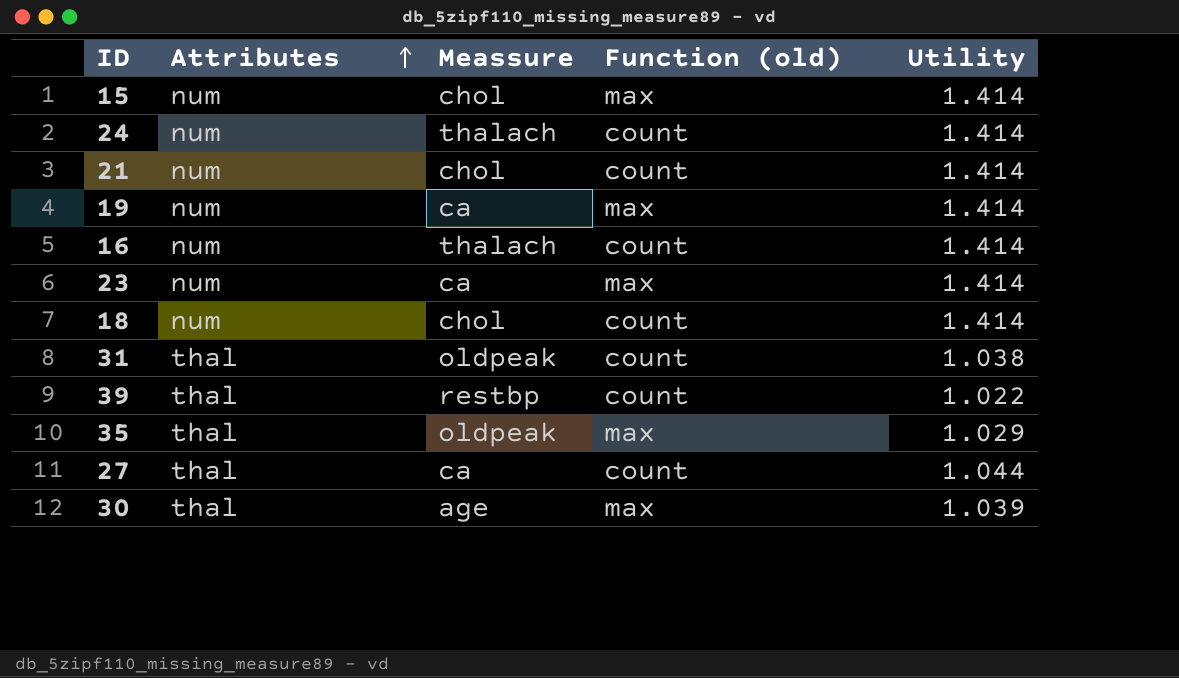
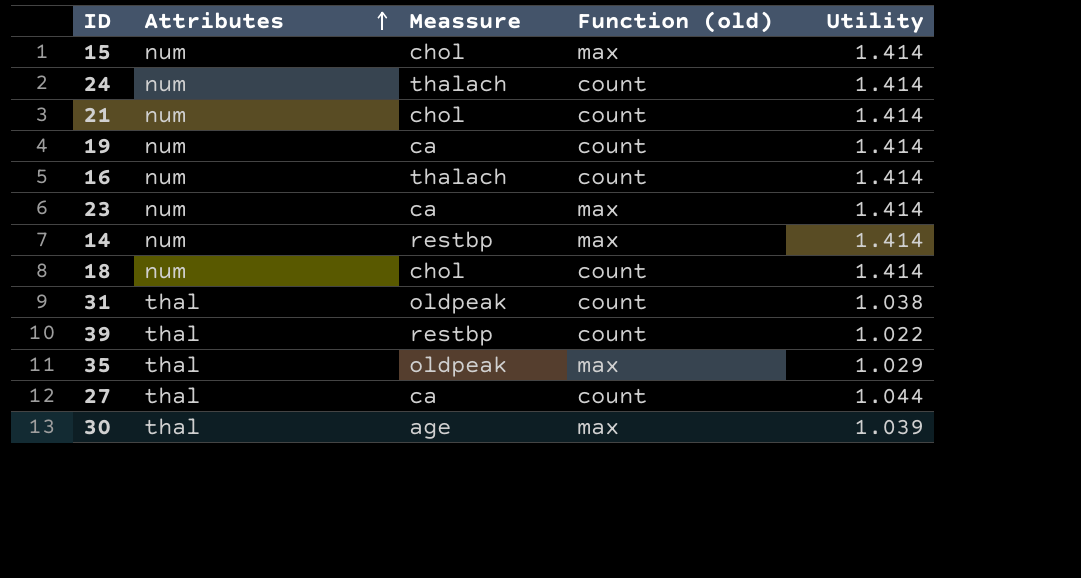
19 | Function (old): max -> count
row 14: none -> num | restbp | max | 1.414

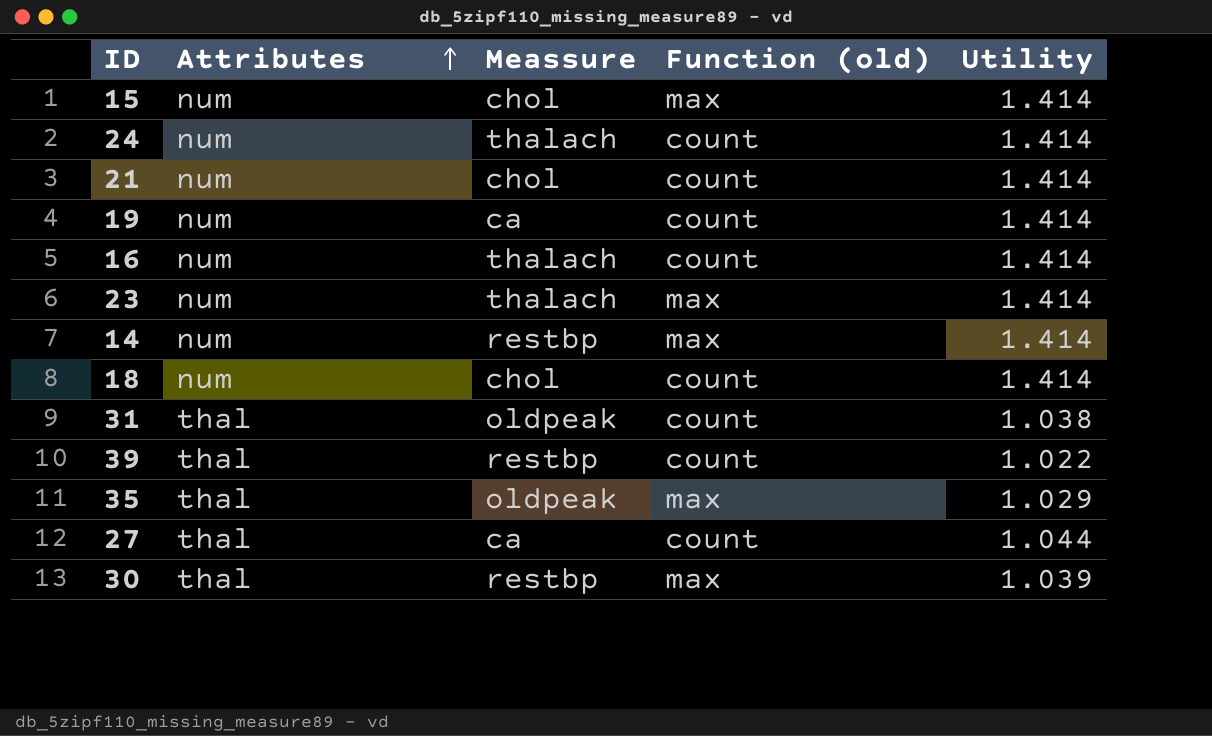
23 | Meassure: ca -> thalach
30 | Meassure: age -> restbp

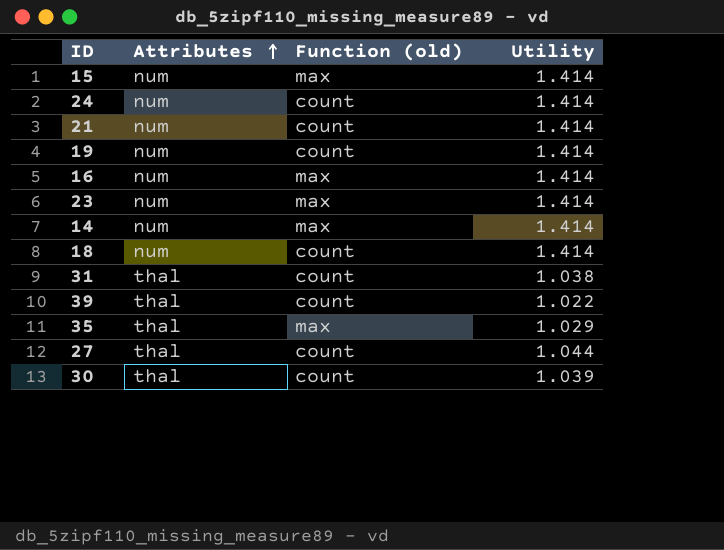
column Meassure | position: 3 -> none
16 | Function (old): count -> max
30 | Function (old): max -> count

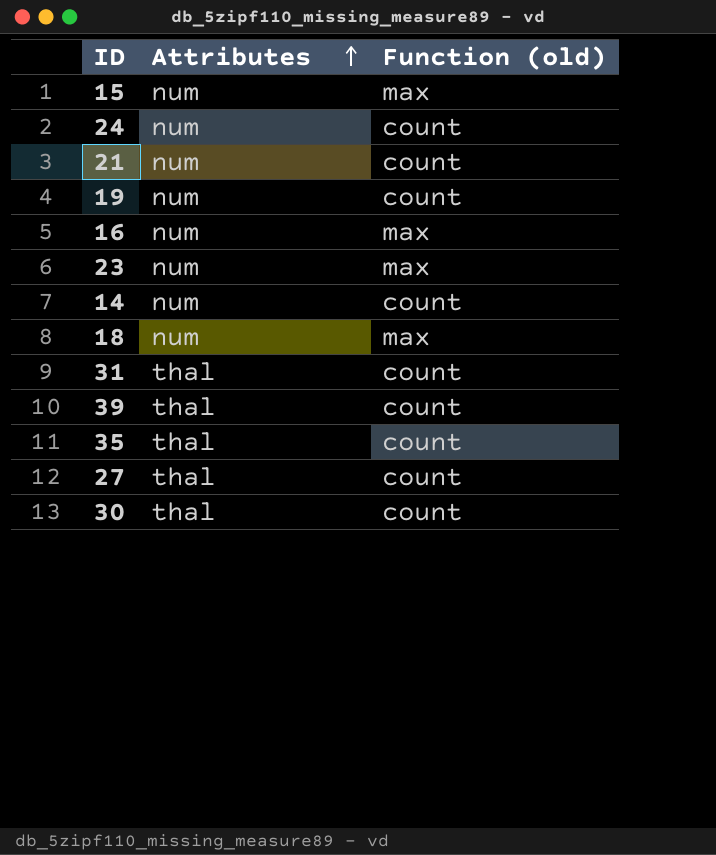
column Utility | position: 4 -> none
14 | Function (old): max -> count
18 | Function (old): count -> max
35 | Function (old): max -> count

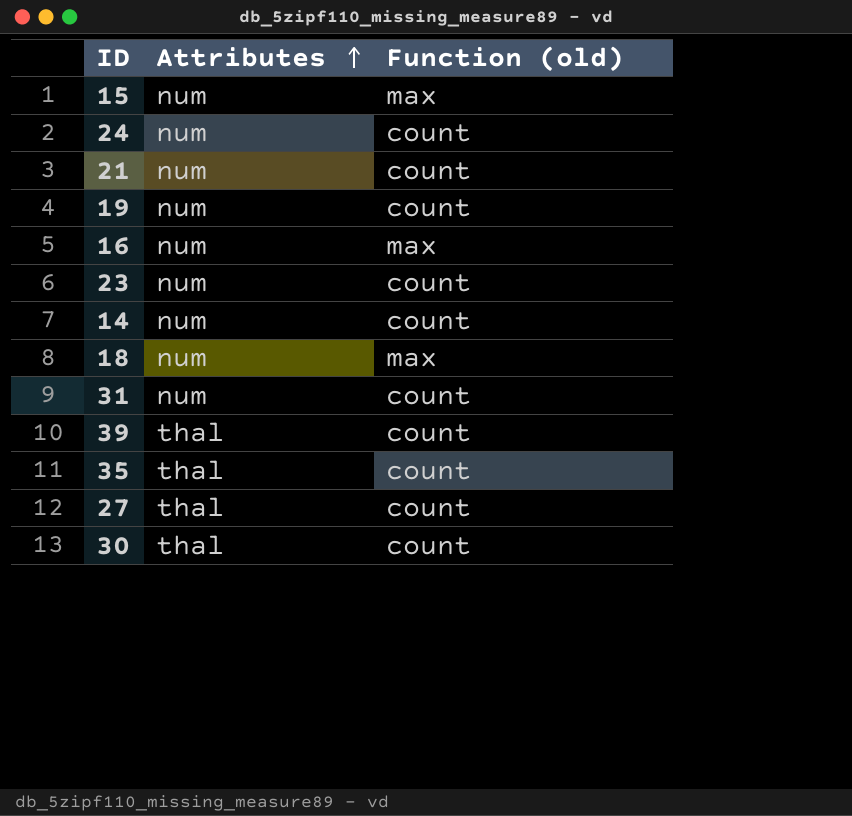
23 | Function (old): max -> count
31 | Attributes: thal -> num

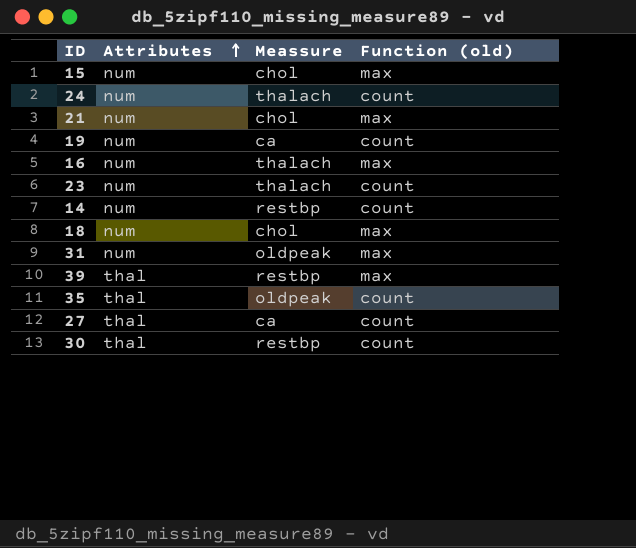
column Meassure | position: none -> 3
21 | Function (old): count -> max
31 | Function (old): count -> max
39 | Function (old): count -> max

